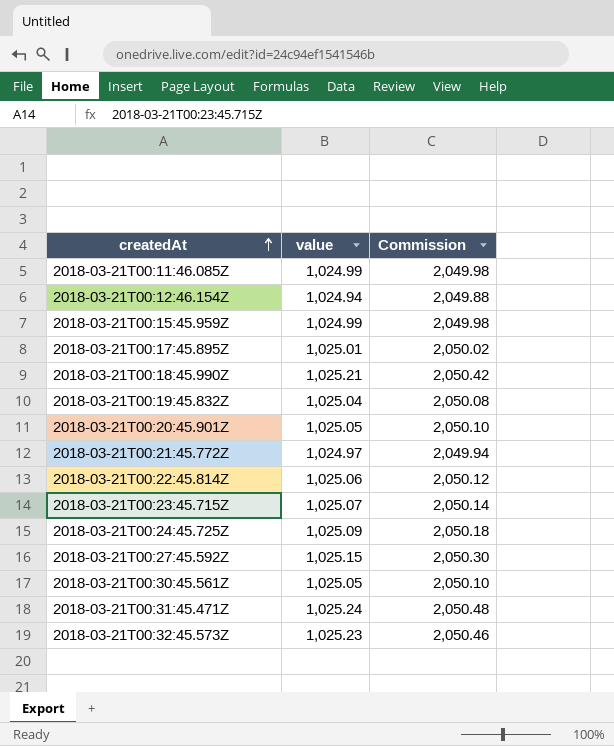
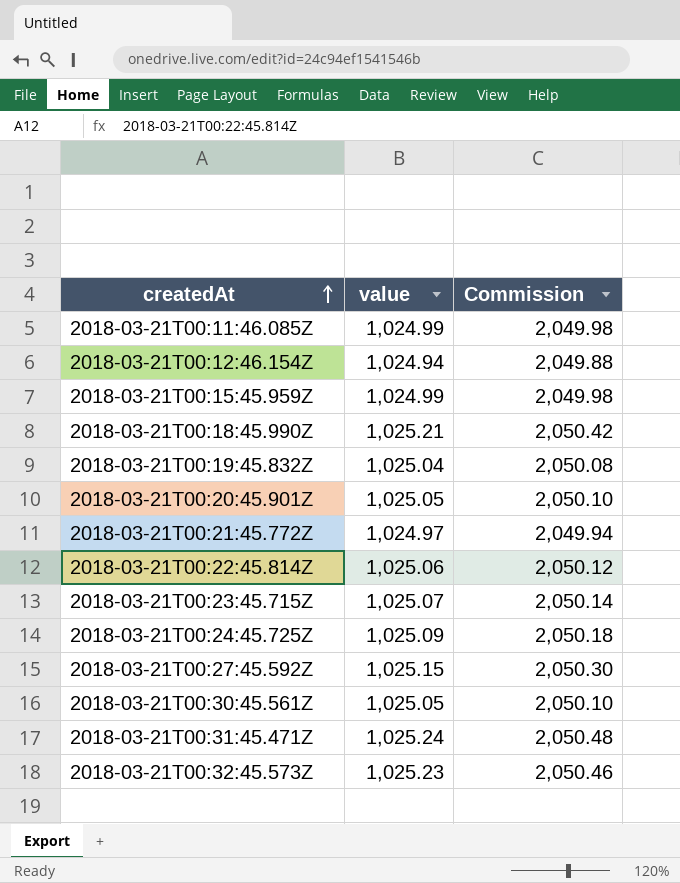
row 2018-03-21T00:17:45.895Z: 1,025.01 | 2,050.02 -> none

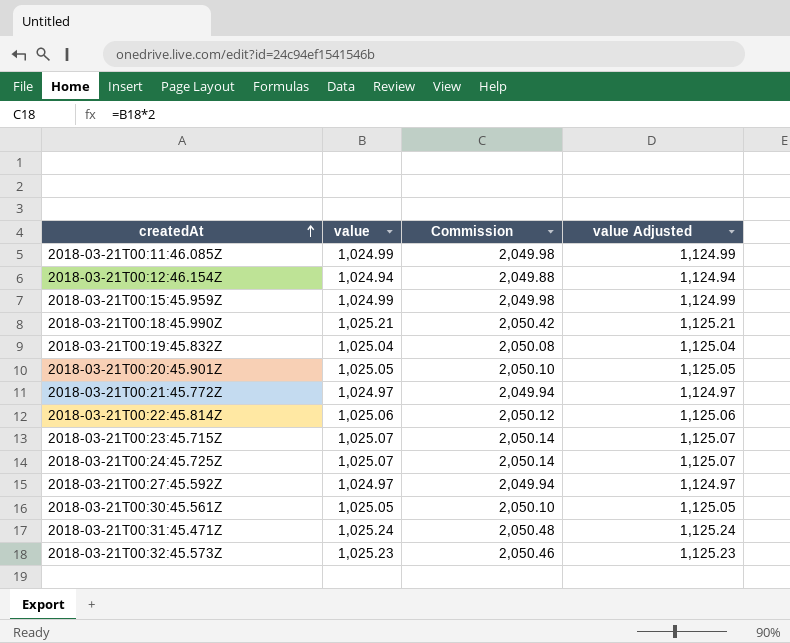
column value Adjusted | formula: none -> [value] + 100
2018-03-21T00:24:45.725Z | value: 1,025.09 -> 1,025.07
2018-03-21T00:24:45.725Z | Commission: 2,050.18 -> 2,050.14
2018-03-21T00:27:45.592Z | value: 1,025.15 -> 1,024.97
2018-03-21T00:27:45.592Z | Commission: 2,050.30 -> 2,049.94

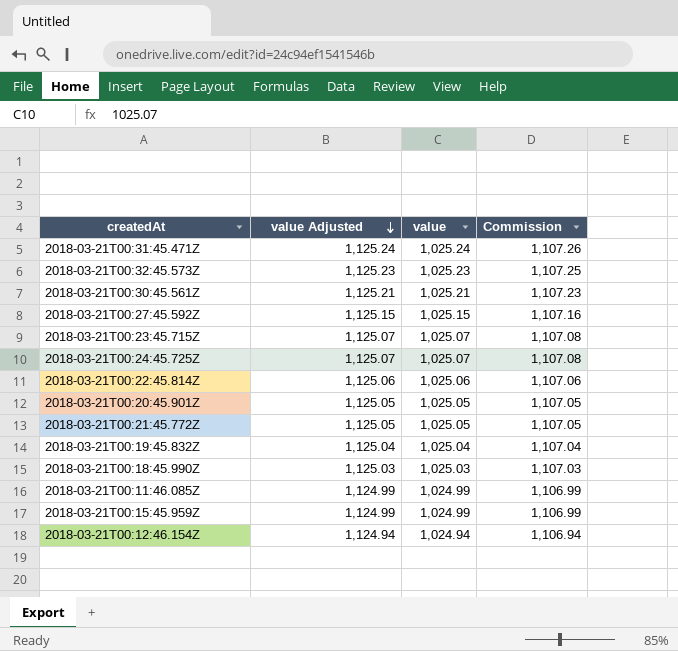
row order: createdAt ascending -> value Adjusted descending
column value Adjusted | position: 4 -> 2
column Commission | formula: [value] * 2 -> [value] * 1.08
2018-03-21T00:30:45.561Z | value Adjusted: 1,125.05 -> 1,125.21
2018-03-21T00:30:45.561Z | value: 1,025.05 -> 1,025.21
2018-03-21T00:27:45.592Z | value Adjusted: 1,124.97 -> 1,125.15
2018-03-21T00:27:45.592Z | value: 1,024.97 -> 1,025.15
2018-03-21T00:21:45.772Z | value Adjusted: 1,124.97 -> 1,125.05
2018-03-21T00:21:45.772Z | value: 1,024.97 -> 1,025.05
2018-03-21T00:18:45.990Z | value Adjusted: 1,125.21 -> 1,125.03
2018-03-21T00:18:45.990Z | value: 1,025.21 -> 1,025.03

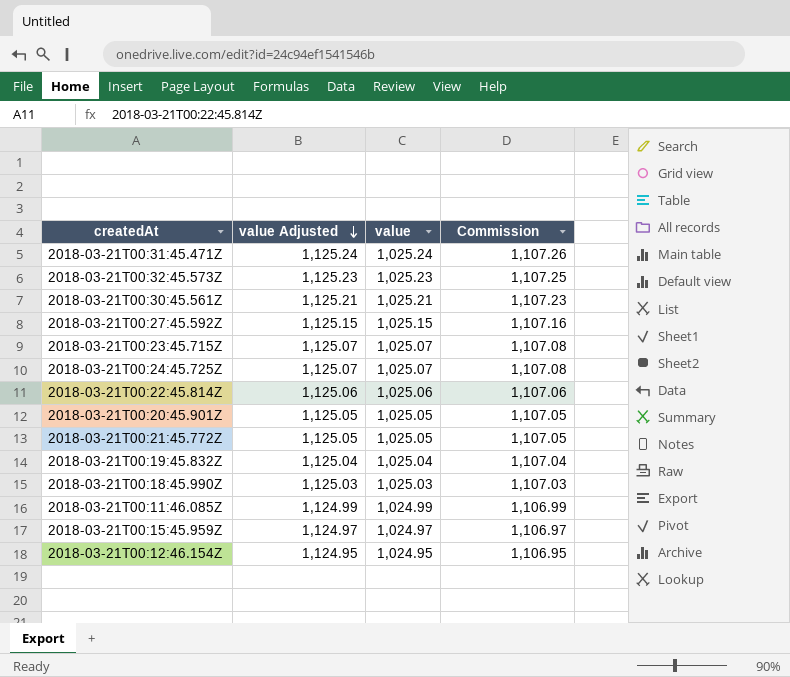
2018-03-21T00:15:45.959Z | value Adjusted: 1,124.99 -> 1,124.97
2018-03-21T00:15:45.959Z | value: 1,024.99 -> 1,024.97
2018-03-21T00:15:45.959Z | Commission: 1,106.99 -> 1,106.97
2018-03-21T00:12:46.154Z | value Adjusted: 1,124.94 -> 1,124.95
2018-03-21T00:12:46.154Z | value: 1,024.94 -> 1,024.95
2018-03-21T00:12:46.154Z | Commission: 1,106.94 -> 1,106.95

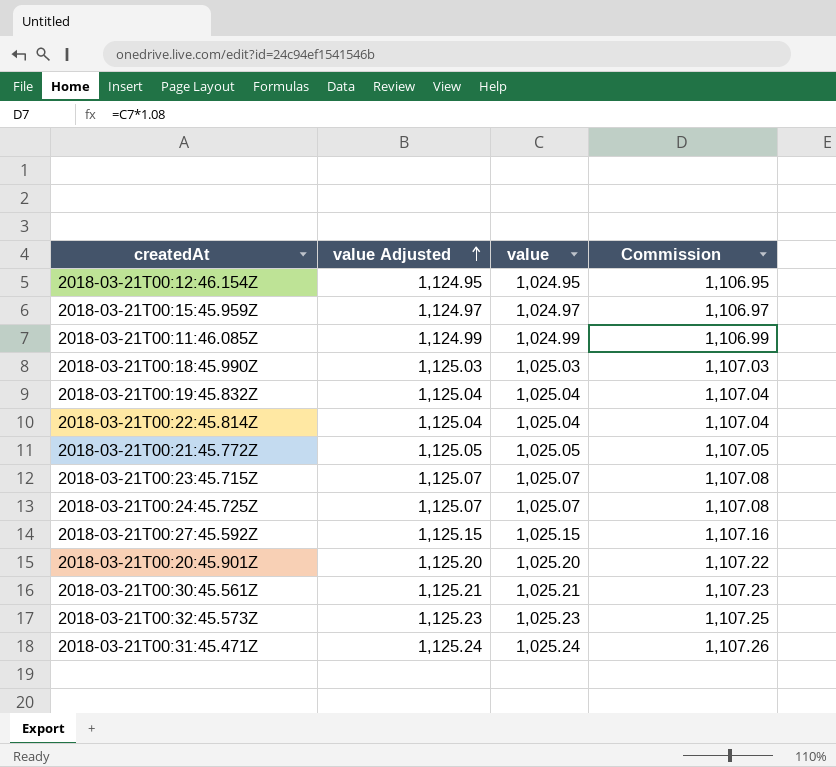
row order: value Adjusted descending -> value Adjusted ascending
2018-03-21T00:22:45.814Z | value Adjusted: 1,125.06 -> 1,125.04
2018-03-21T00:22:45.814Z | value: 1,025.06 -> 1,025.04
2018-03-21T00:22:45.814Z | Commission: 1,107.06 -> 1,107.04
2018-03-21T00:20:45.901Z | value Adjusted: 1,125.05 -> 1,125.20
2018-03-21T00:20:45.901Z | value: 1,025.05 -> 1,025.20
2018-03-21T00:20:45.901Z | Commission: 1,107.05 -> 1,107.22

